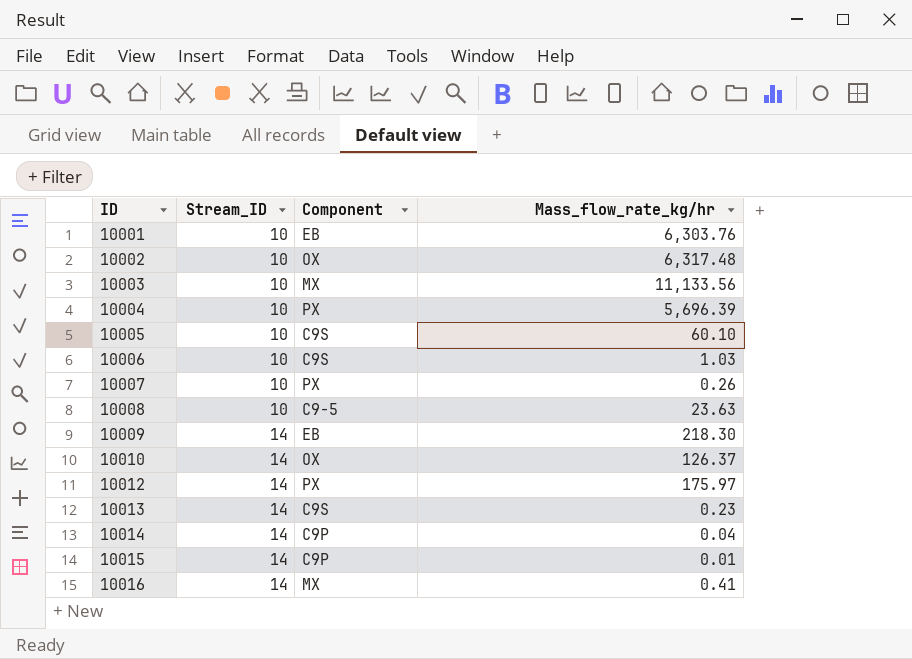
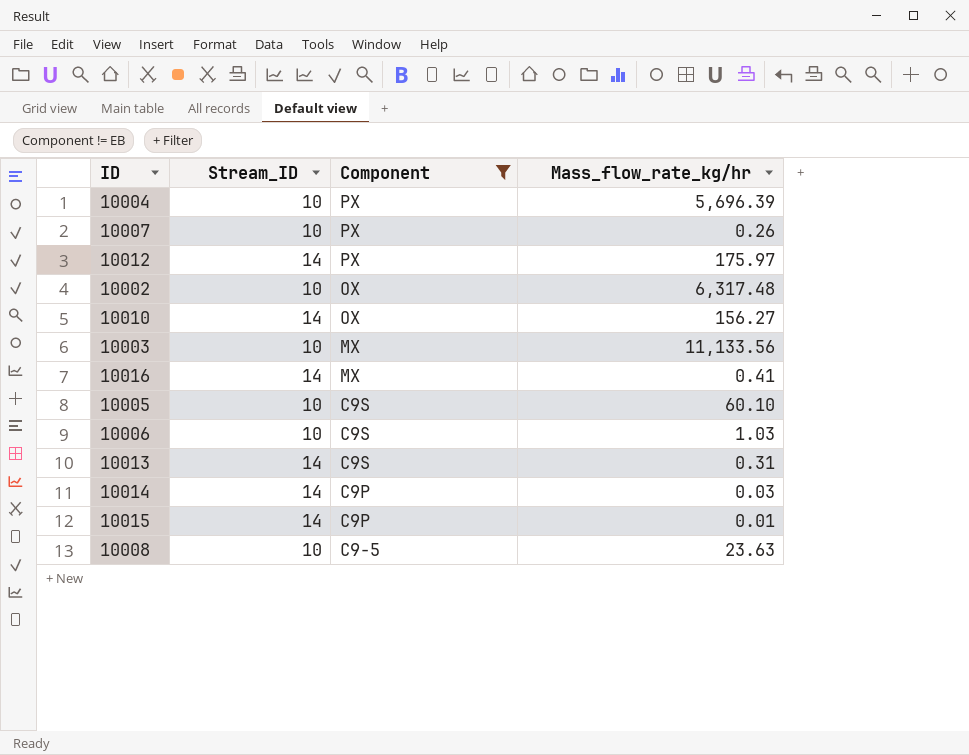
filter: none -> Component != EB
row order: ID ascending -> Component descending
10010 | Mass_flow_rate_kg/hr: 126.37 -> 156.27
10013 | Mass_flow_rate_kg/hr: 0.23 -> 0.31
10014 | Mass_flow_rate_kg/hr: 0.04 -> 0.03

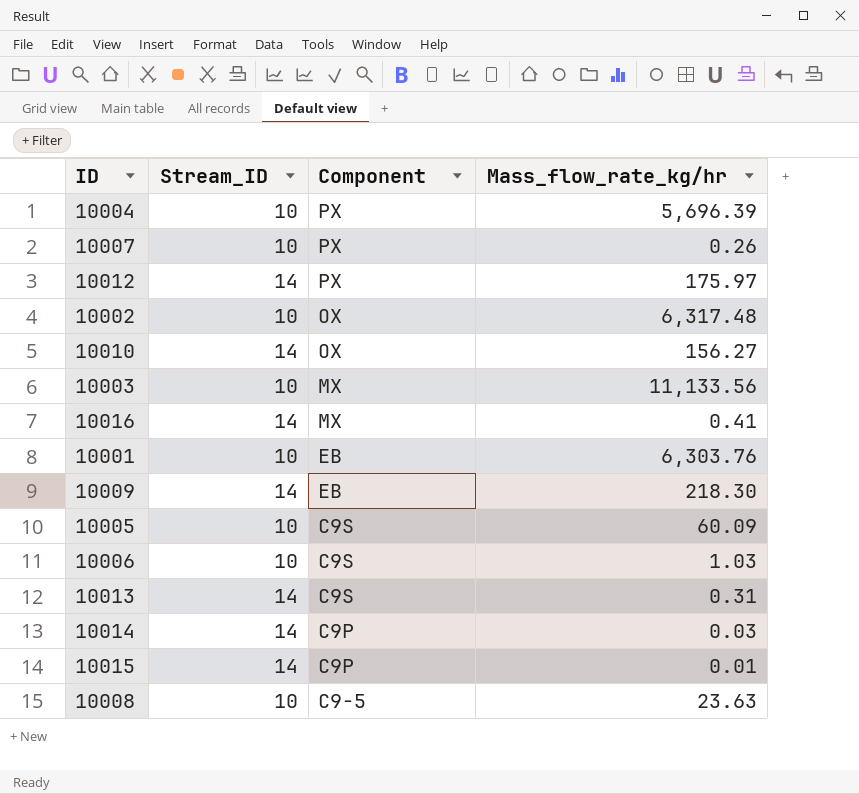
filter: Component != EB -> none
10005 | Mass_flow_rate_kg/hr: 60.10 -> 60.09

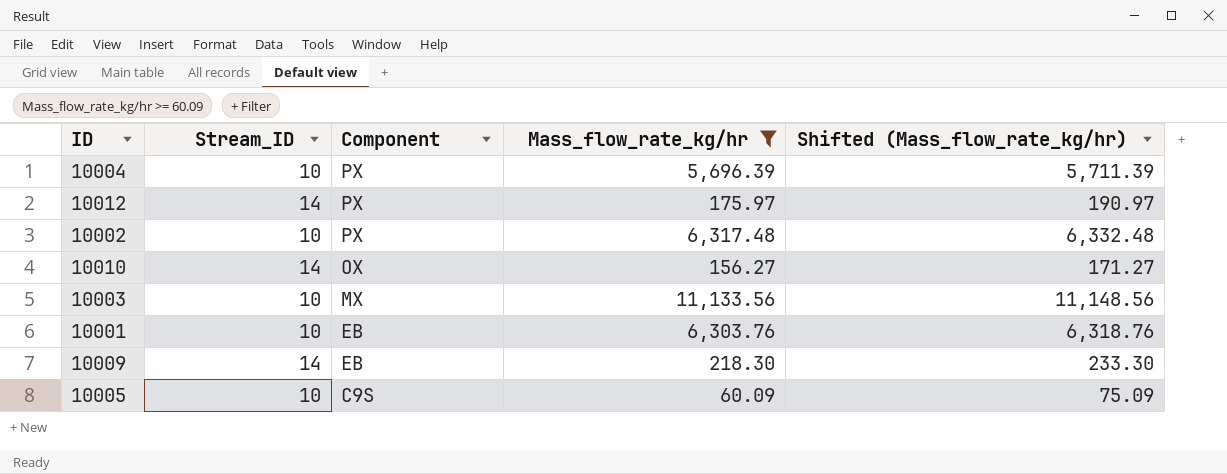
filter: none -> Mass_flow_rate_kg/hr >= 60.09
column Shifted (Mass_flow_rate_kg/hr) | formula: none -> [Mass_flow_rate_kg/hr] + 15
10002 | Component: OX -> PX

